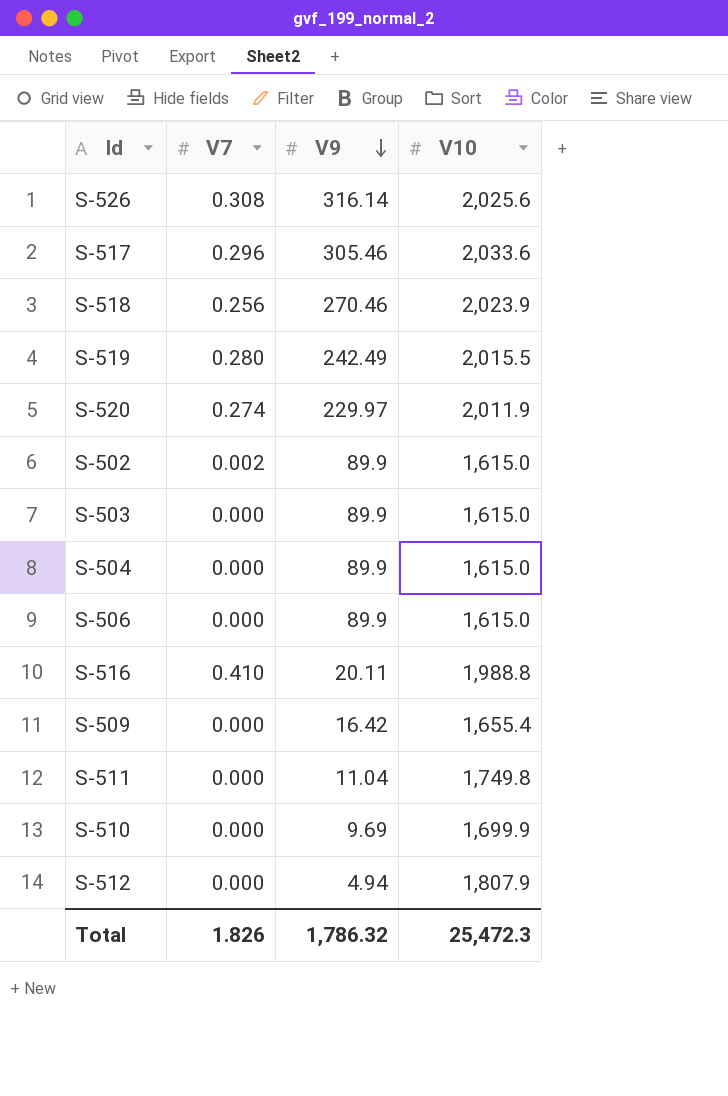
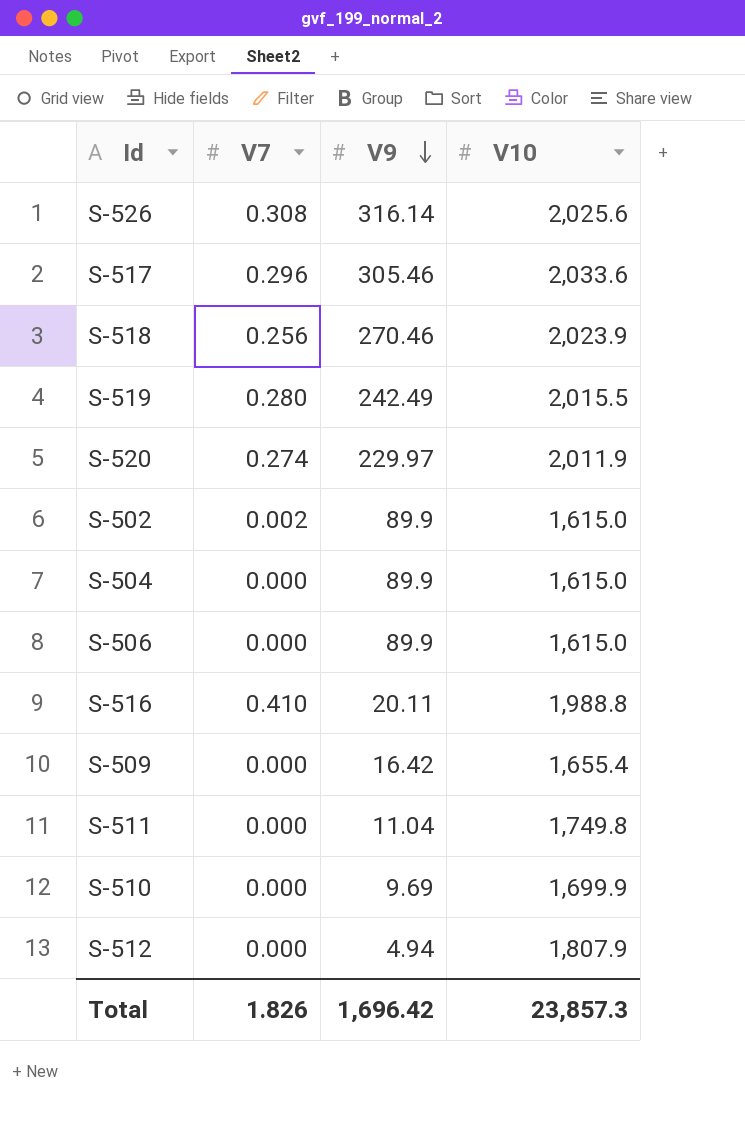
row S-503: 0.000 | 89.9 | 1,615.0 -> none
Total | V9: 1,786.32 -> 1,696.42
Total | V10: 25,472.3 -> 23,857.3

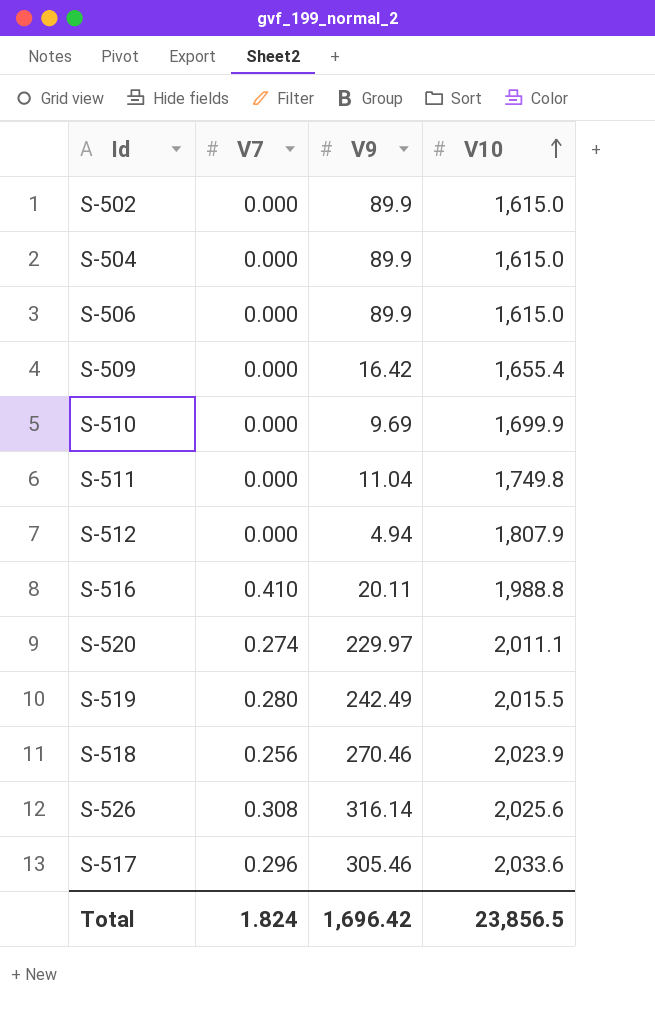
row order: V9 descending -> V10 ascending
S-502 | V7: 0.002 -> 0.000
S-520 | V10: 2,011.9 -> 2,011.1
Total | V7: 1.826 -> 1.824
Total | V10: 23,857.3 -> 23,856.5

